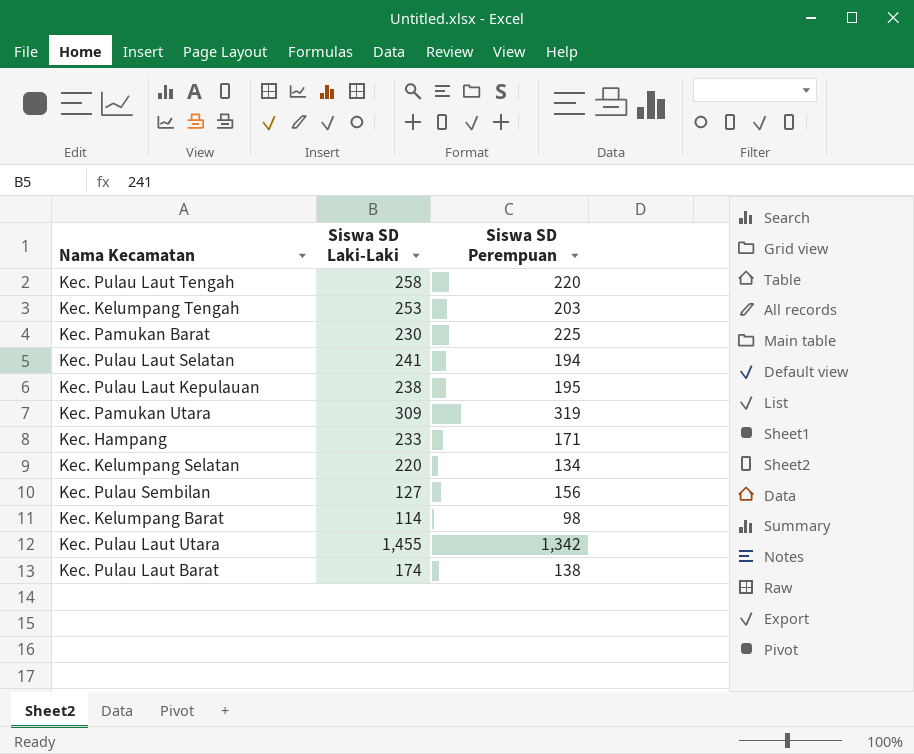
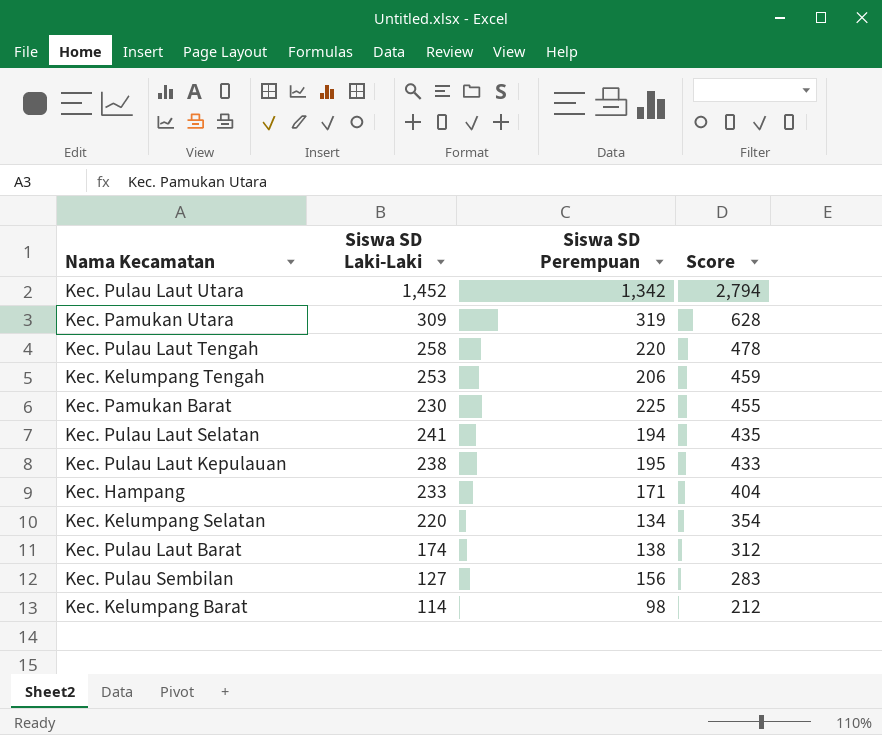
row order: none -> Score descending
column Score | formula: none -> [Siswa SD Laki-Laki] + [Siswa SD Perempuan]
Kec. Pulau Laut Utara | Siswa SD Laki-Laki: 1,455 -> 1,452
Kec. Kelumpang Tengah | Siswa SD Perempuan: 203 -> 206

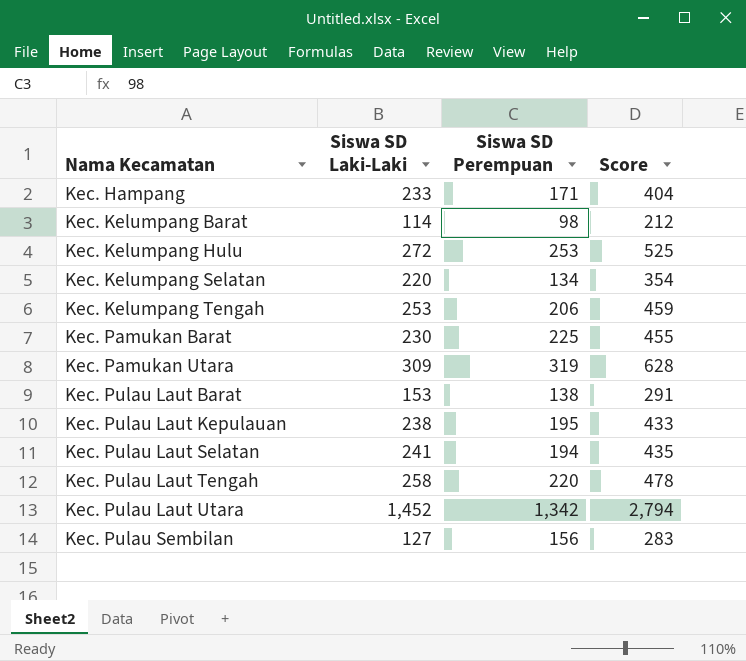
row order: Score descending -> Nama Kecamatan ascending
row Kec. Kelumpang Hulu: none -> 272 | 253 | 525
Kec. Pulau Laut Barat | Siswa SD Laki-Laki: 174 -> 153
Kec. Pulau Laut Barat | Score: 312 -> 291

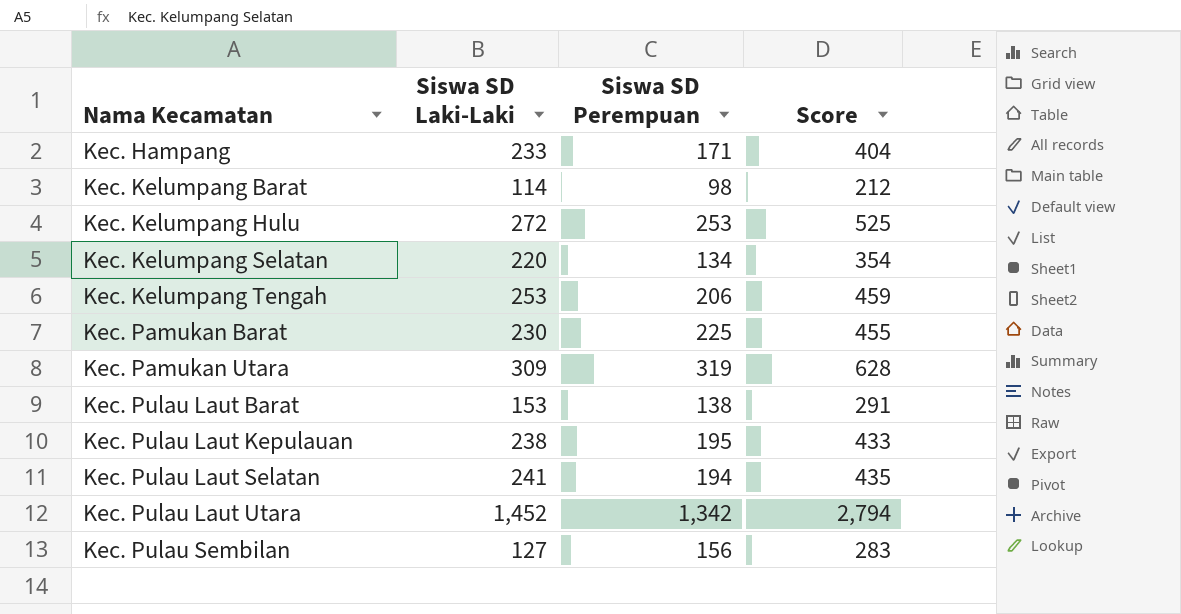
row Kec. Pulau Laut Tengah: 258 | 220 | 478 -> none

